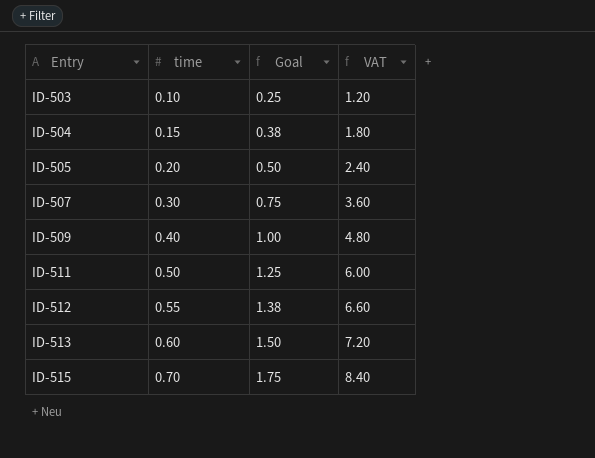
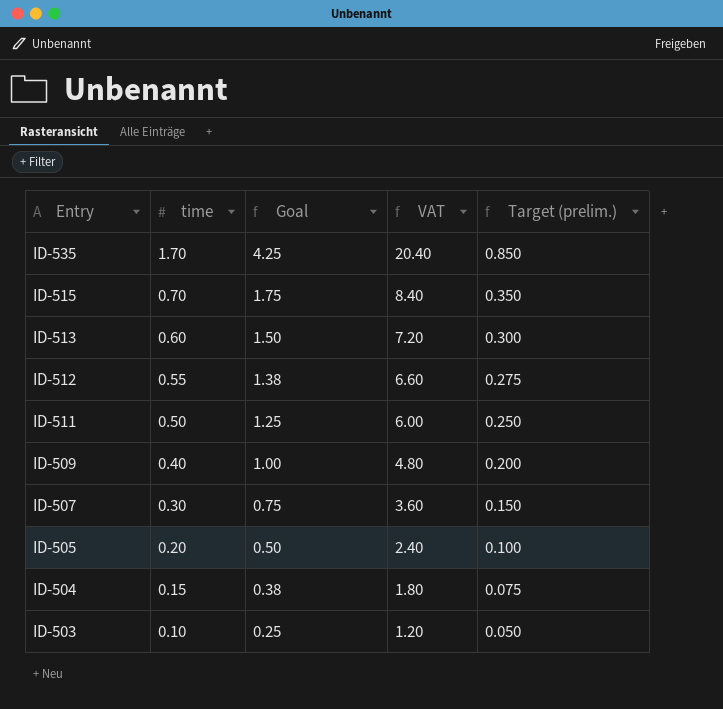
row order: Entry ascending -> Entry descending
column Target (prelim.) | formula: none -> [time] * 0.5
row ID-535: none -> 1.70 | 4.25 | 20.40 | 0.850

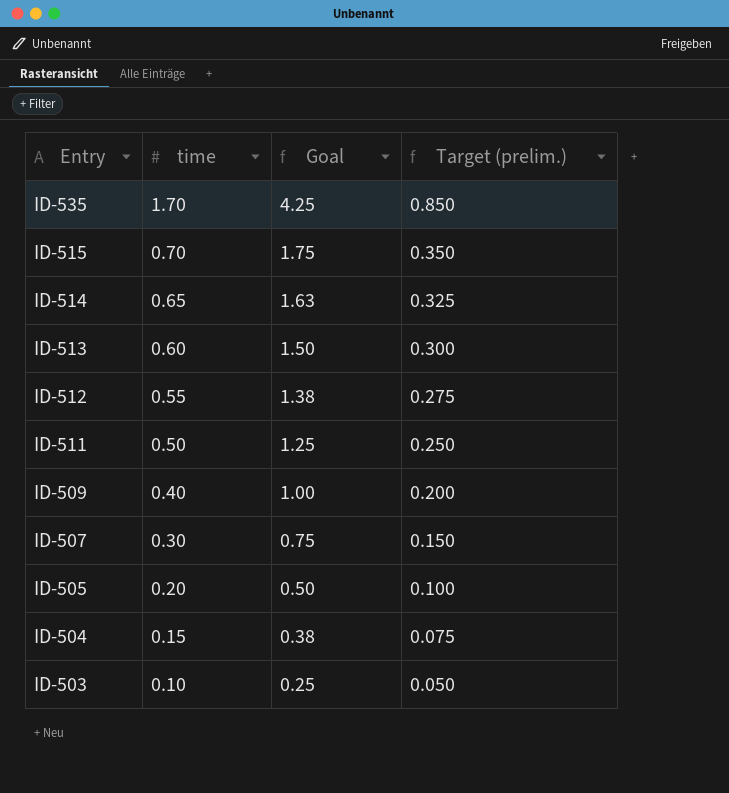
column VAT | formula: [time] * 12 -> none
row ID-514: none -> 0.65 | 1.63 | 0.325

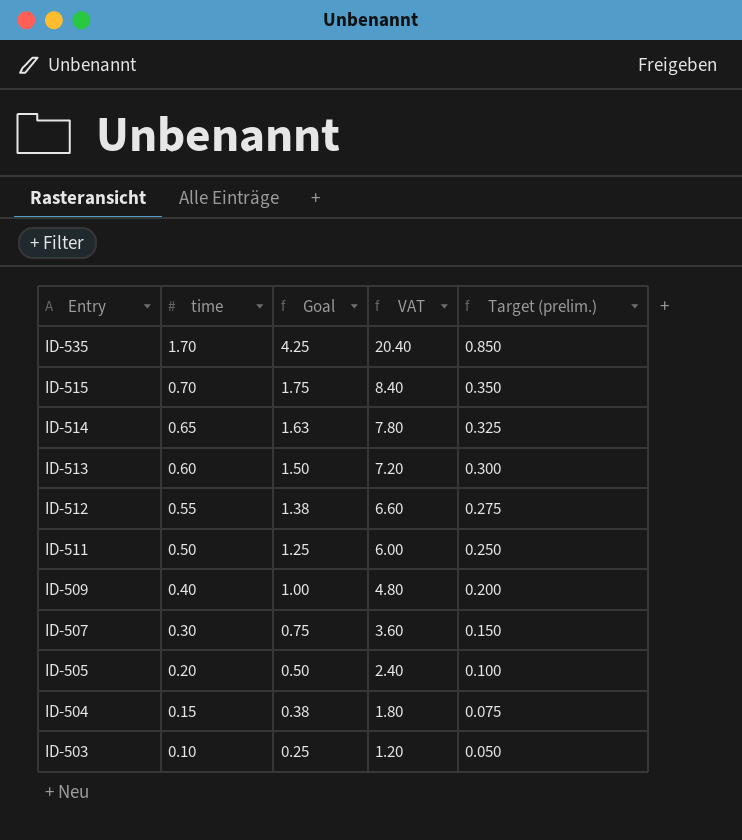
column VAT | formula: none -> [time] * 12

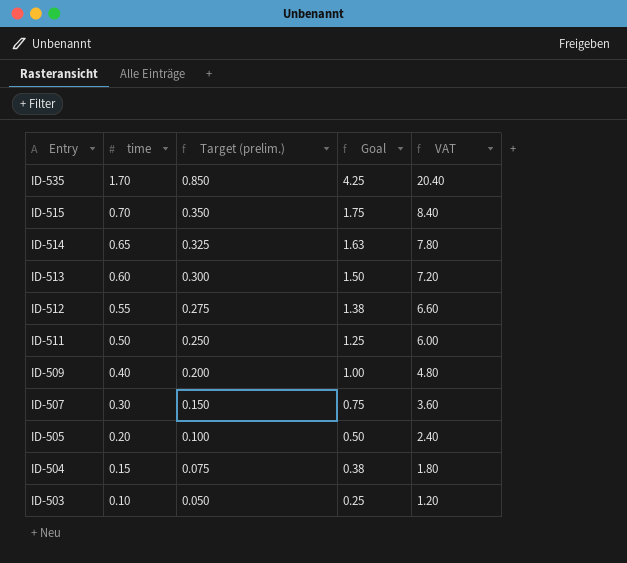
column Target (prelim.) | position: 5 -> 3

